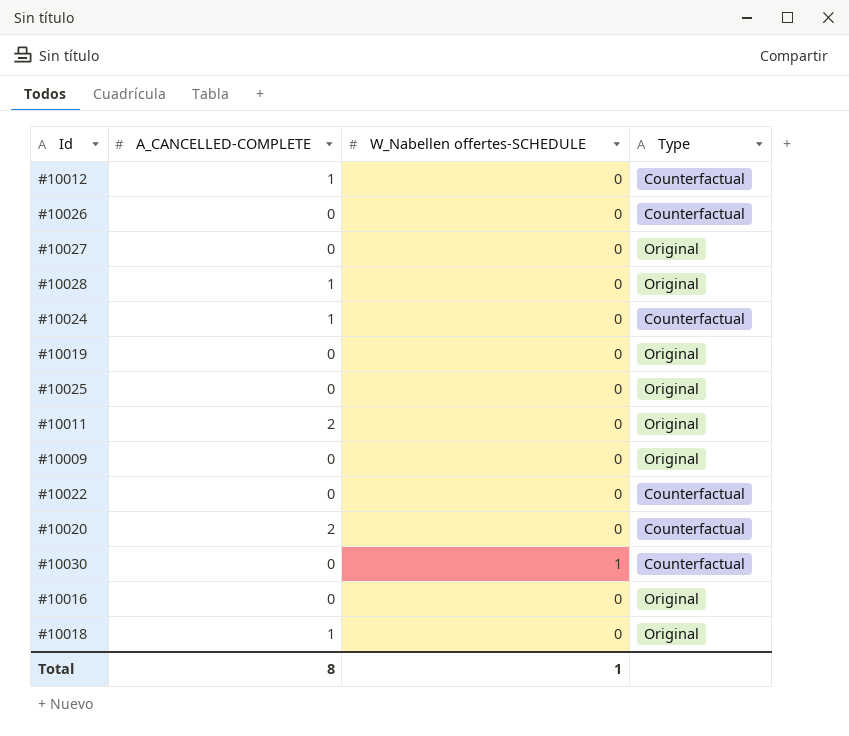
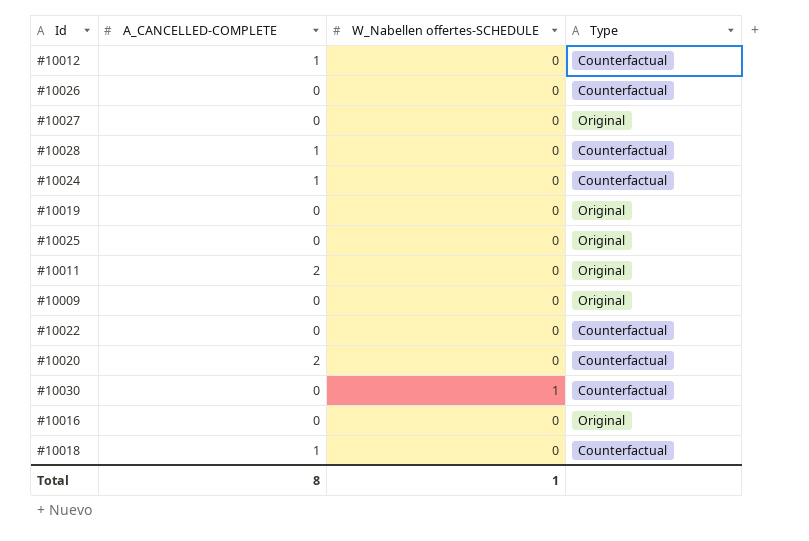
#10028 | Type: Original -> Counterfactual
#10018 | Type: Original -> Counterfactual

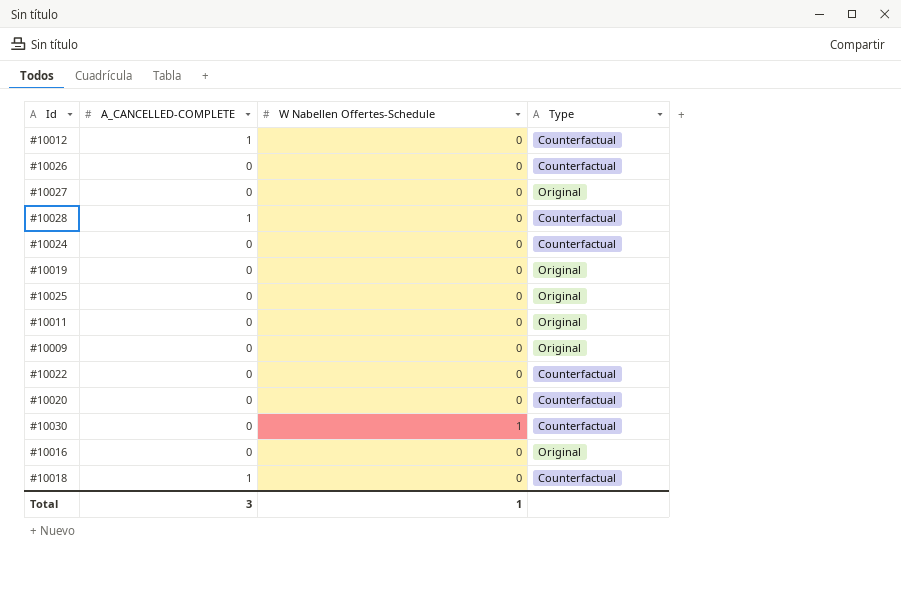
column name: W_Nabellen offertes-SCHEDULE -> W Nabellen Offertes-Schedule
#10024 | A_CANCELLED-COMPLETE: 1 -> 0
#10011 | A_CANCELLED-COMPLETE: 2 -> 0
#10020 | A_CANCELLED-COMPLETE: 2 -> 0
Total | A_CANCELLED-COMPLETE: 8 -> 3

